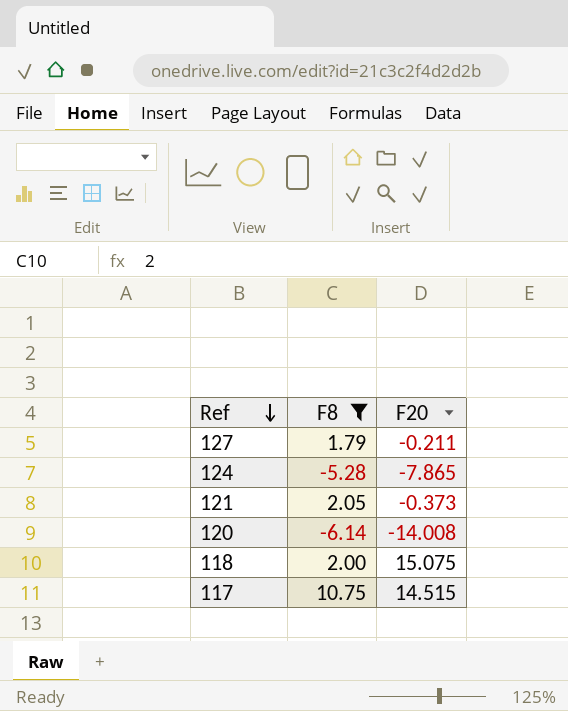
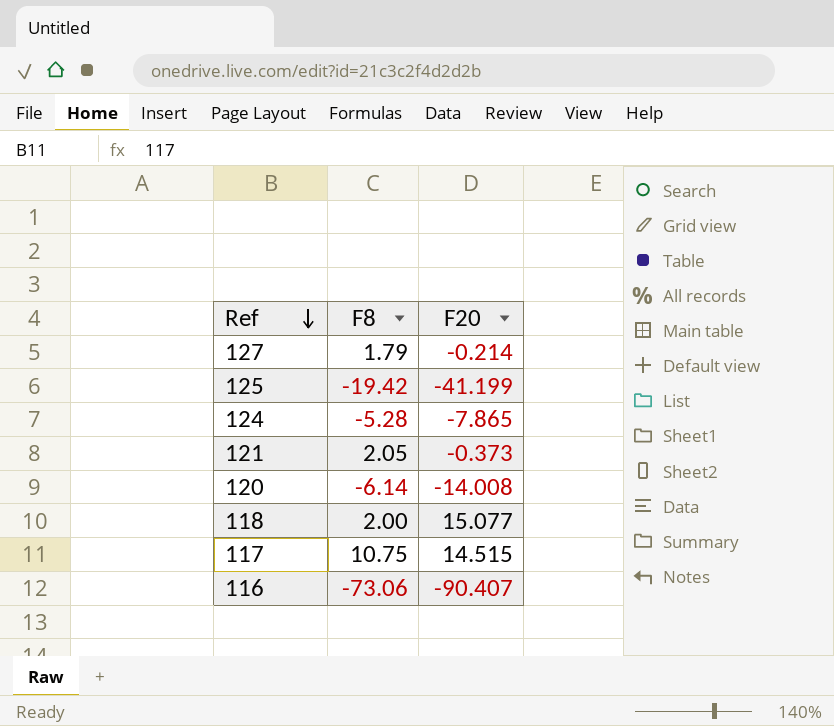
filter: F8 >= -6.14 -> none
127 | F20: -0.211 -> -0.214
118 | F20: 15.075 -> 15.077

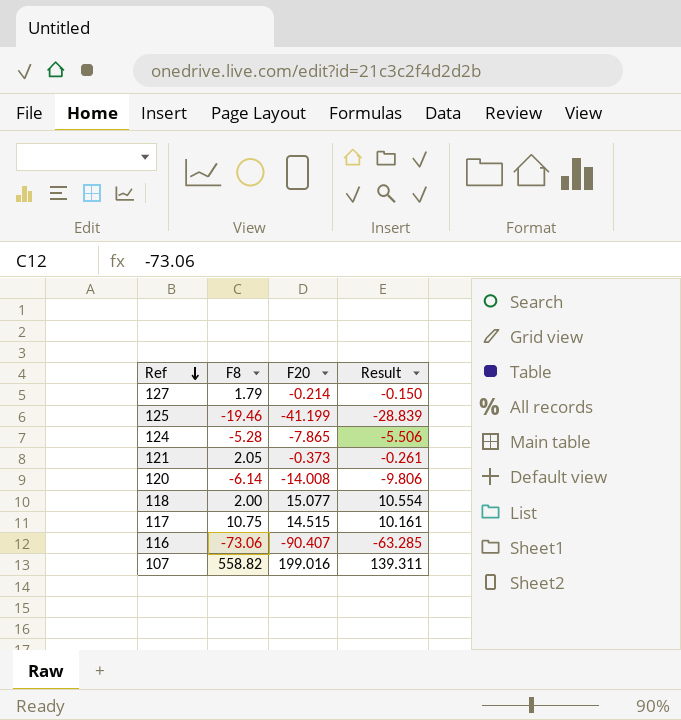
column Result | formula: none -> [F20] * 0.7
125 | F8: -19.42 -> -19.46
row 107: none -> 558.82 | 199.016 | 139.311

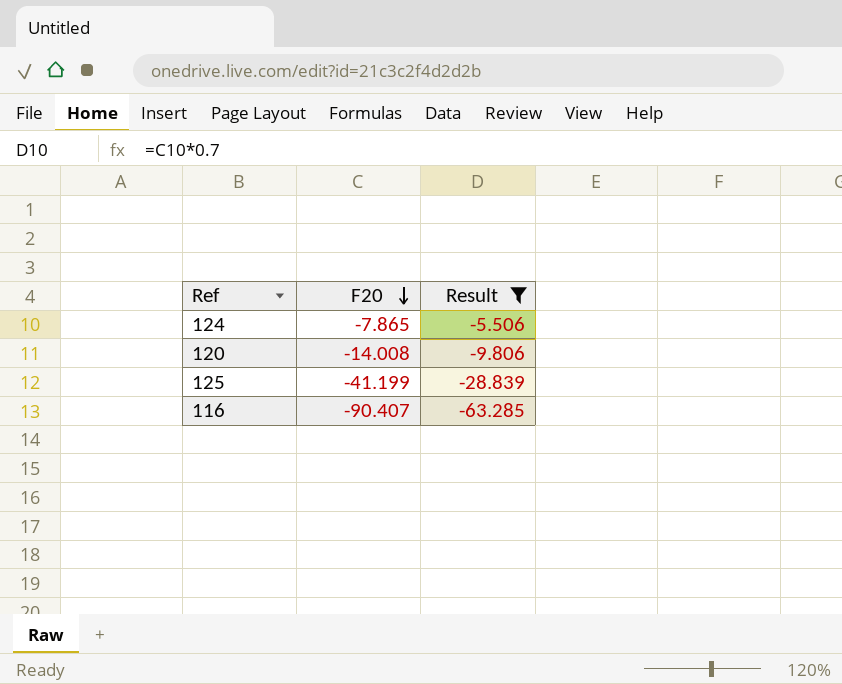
filter: none -> Result <= -5.506
row order: Ref descending -> F20 descending
column F8 | position: 2 -> none

